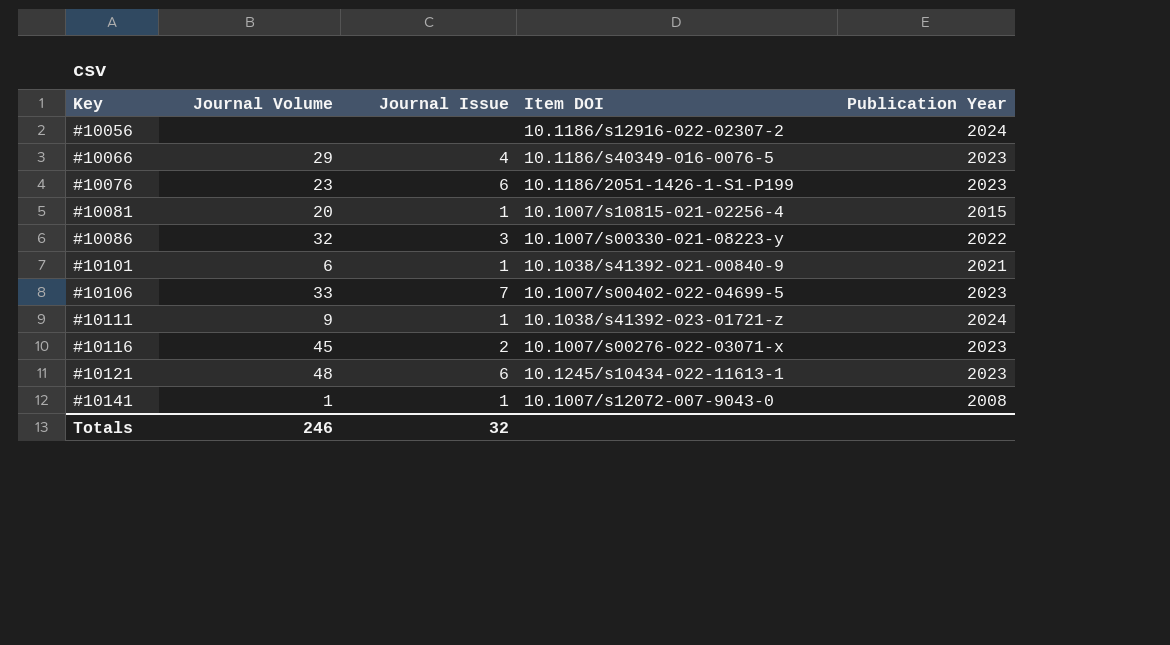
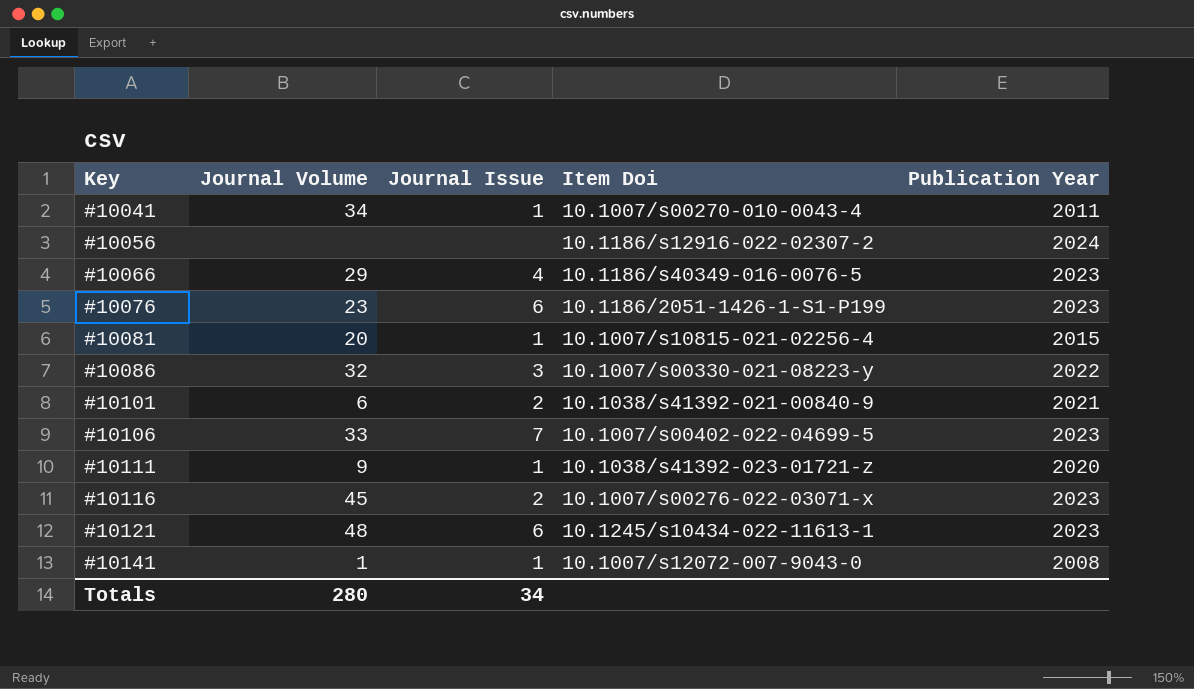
column name: Item DOI -> Item Doi
row #10041: none -> 34 | 1 | 10.1007/s00270-010-0043-4 | 2011
#10101 | Journal Issue: 1 -> 2
#10111 | Publication Year: 2024 -> 2020
Totals | Journal Volume: 246 -> 280
Totals | Journal Issue: 32 -> 34

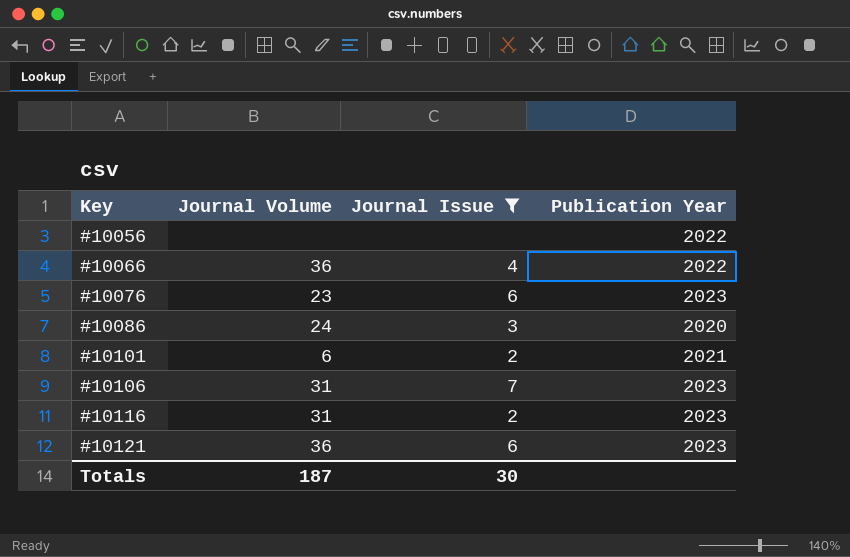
filter: none -> Journal Issue != 1
column Item Doi | position: 4 -> none
#10056 | Publication Year: 2024 -> 2022
#10066 | Journal Volume: 29 -> 36
#10066 | Publication Year: 2023 -> 2022
#10086 | Journal Volume: 32 -> 24
#10086 | Publication Year: 2022 -> 2020
#10106 | Journal Volume: 33 -> 31
#10116 | Journal Volume: 45 -> 31
#10121 | Journal Volume: 48 -> 36
Totals | Journal Volume: 280 -> 187
Totals | Journal Issue: 34 -> 30

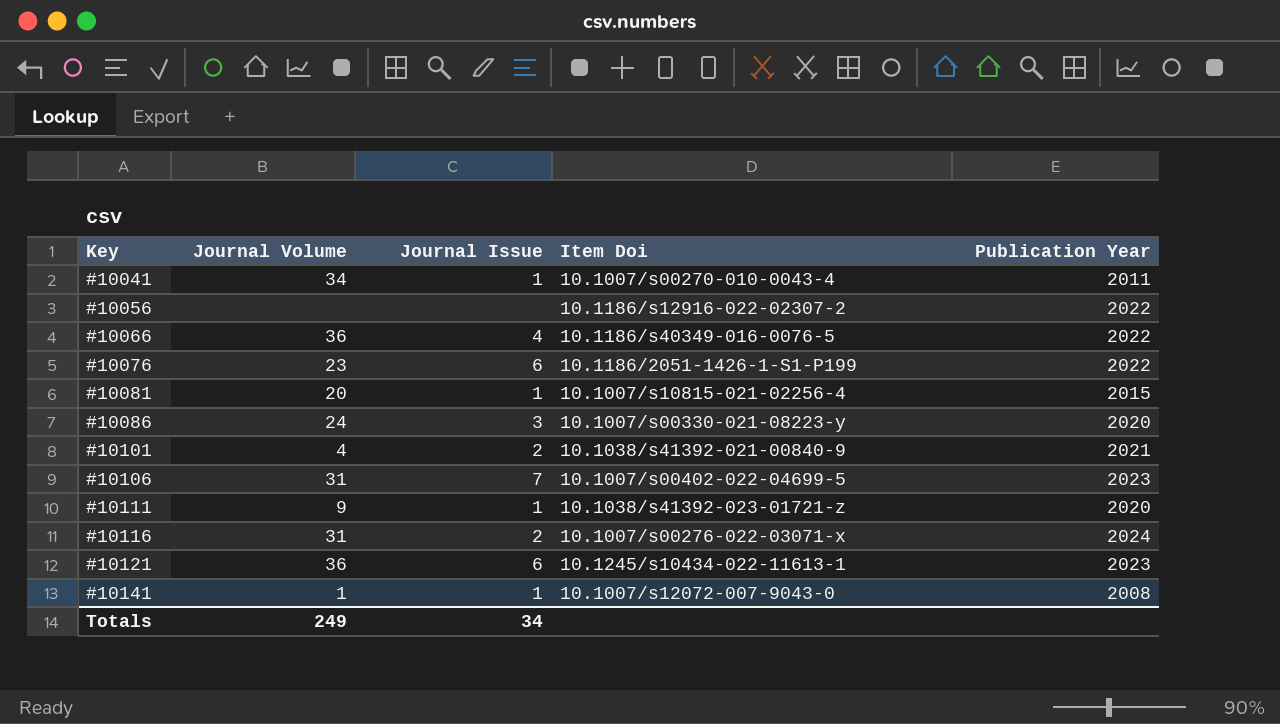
filter: Journal Issue != 1 -> none
column Item Doi | position: none -> 4
#10076 | Publication Year: 2023 -> 2022
#10101 | Journal Volume: 6 -> 4
#10116 | Publication Year: 2023 -> 2024
Totals | Journal Volume: 187 -> 249
Totals | Journal Issue: 30 -> 34

